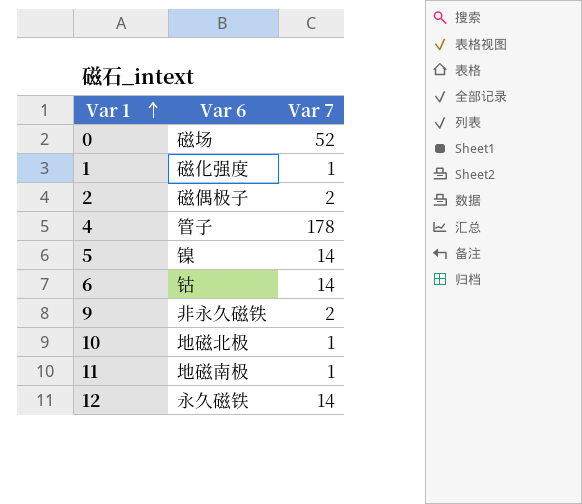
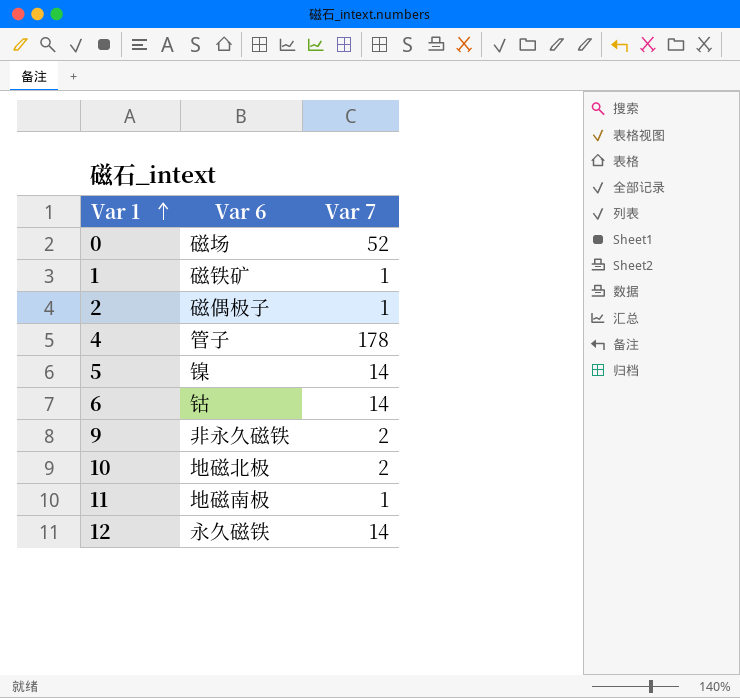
1 | Var 6: 磁化强度 -> 磁铁矿
2 | Var 7: 2 -> 1
10 | Var 7: 1 -> 2

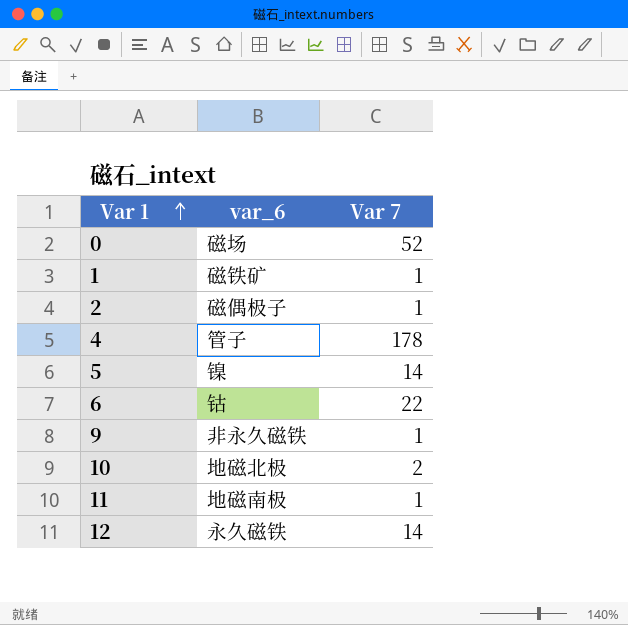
column name: Var 6 -> var_6
6 | Var 7: 14 -> 22
9 | Var 7: 2 -> 1

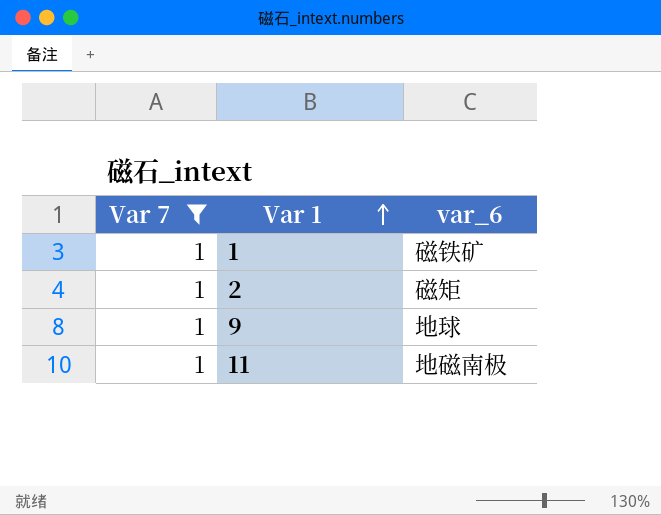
filter: none -> Var 7 = 1
column Var 7 | position: 3 -> 1
2 | var_6: 磁偶极子 -> 磁矩
9 | var_6: 非永久磁铁 -> 地球

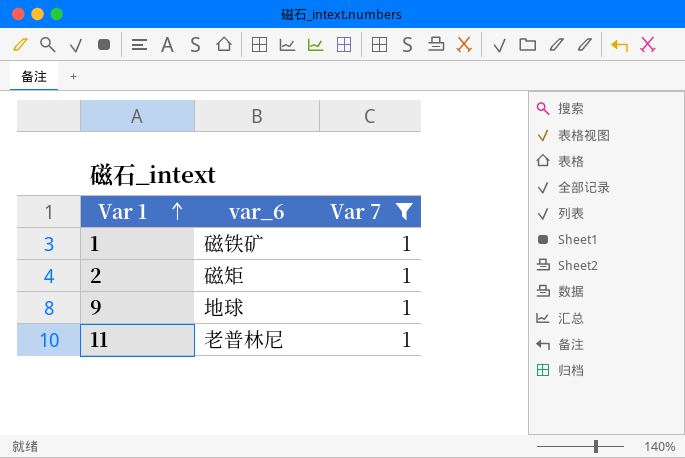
column Var 7 | position: 1 -> 3
11 | var_6: 地磁南极 -> 老普林尼

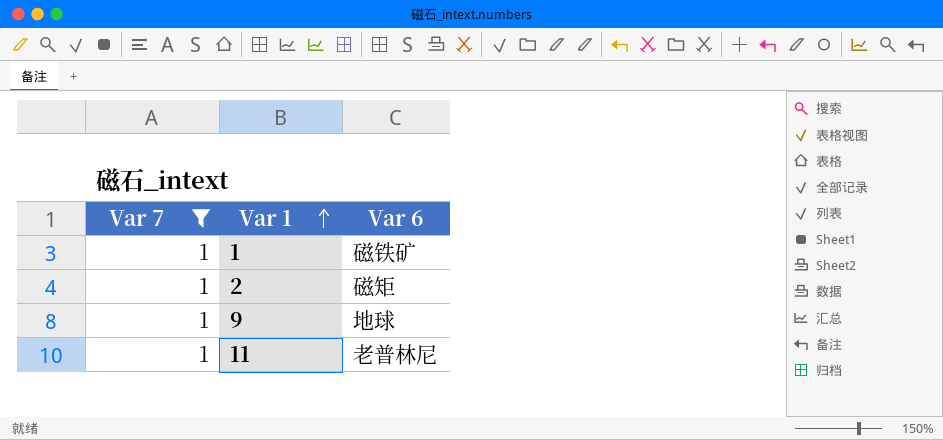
column Var 7 | position: 3 -> 1
column name: var_6 -> Var 6

